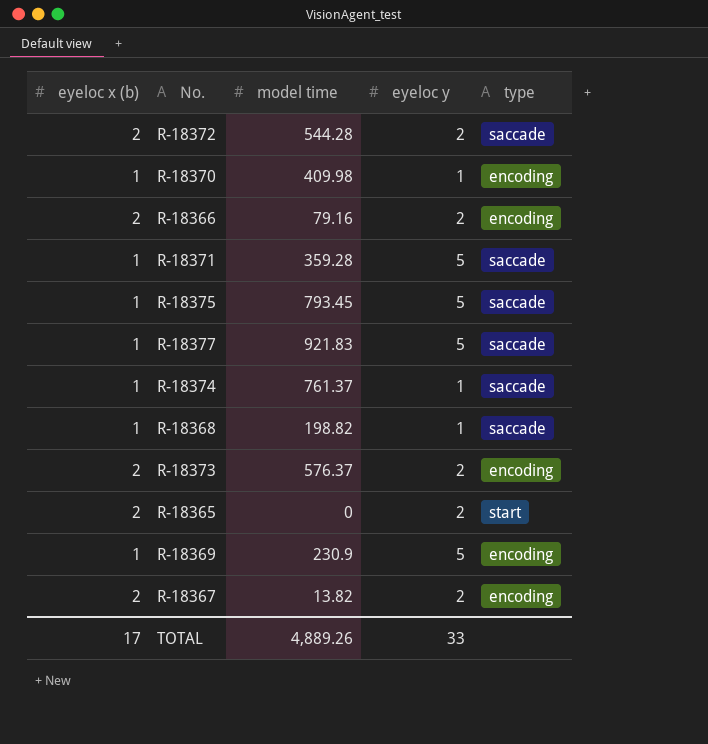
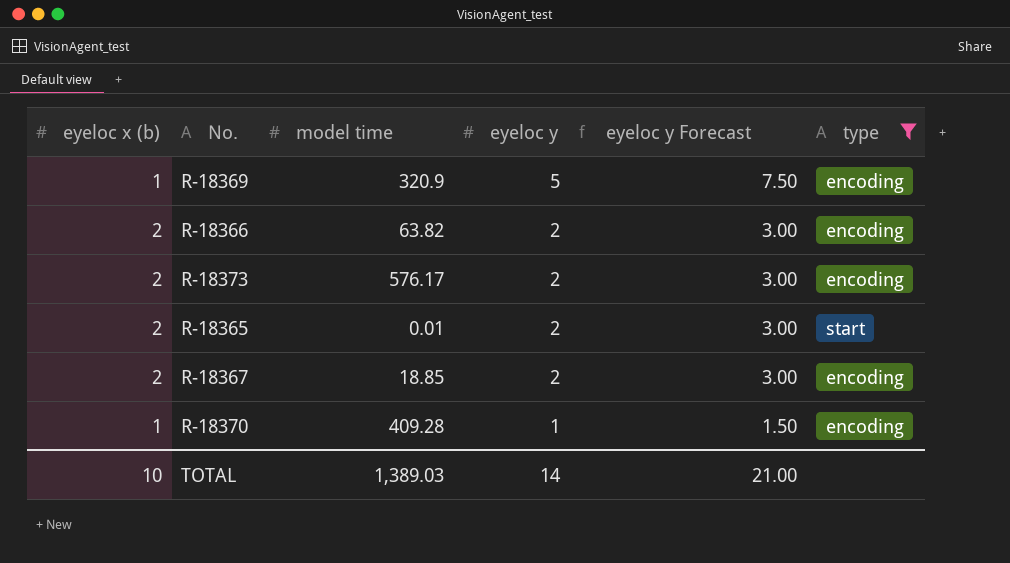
filter: none -> type != saccade
row order: none -> eyeloc y descending
column eyeloc y Forecast | formula: none -> [eyeloc y] * 1.5
R-18369 | model time: 230.9 -> 320.9
R-18366 | model time: 79.16 -> 63.82
R-18373 | model time: 576.37 -> 576.17
R-18365 | model time: 0 -> 0.01
R-18367 | model time: 13.82 -> 18.85
R-18370 | model time: 409.98 -> 409.28
TOTAL | eyeloc x (b): 17 -> 10
TOTAL | model time: 4,889.26 -> 1,389.03
TOTAL | eyeloc y: 33 -> 14

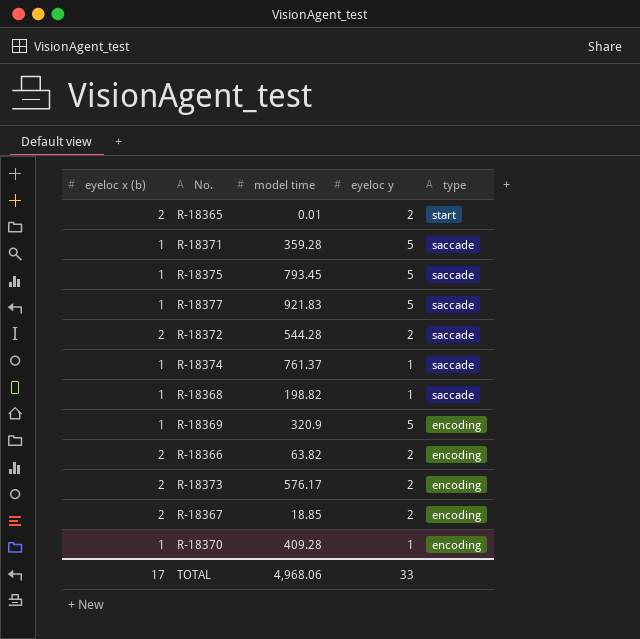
filter: type != saccade -> none
row order: eyeloc y descending -> type descending
column eyeloc y Forecast | formula: [eyeloc y] * 1.5 -> none
TOTAL | eyeloc x (b): 10 -> 17
TOTAL | model time: 1,389.03 -> 4,968.06
TOTAL | eyeloc y: 14 -> 33

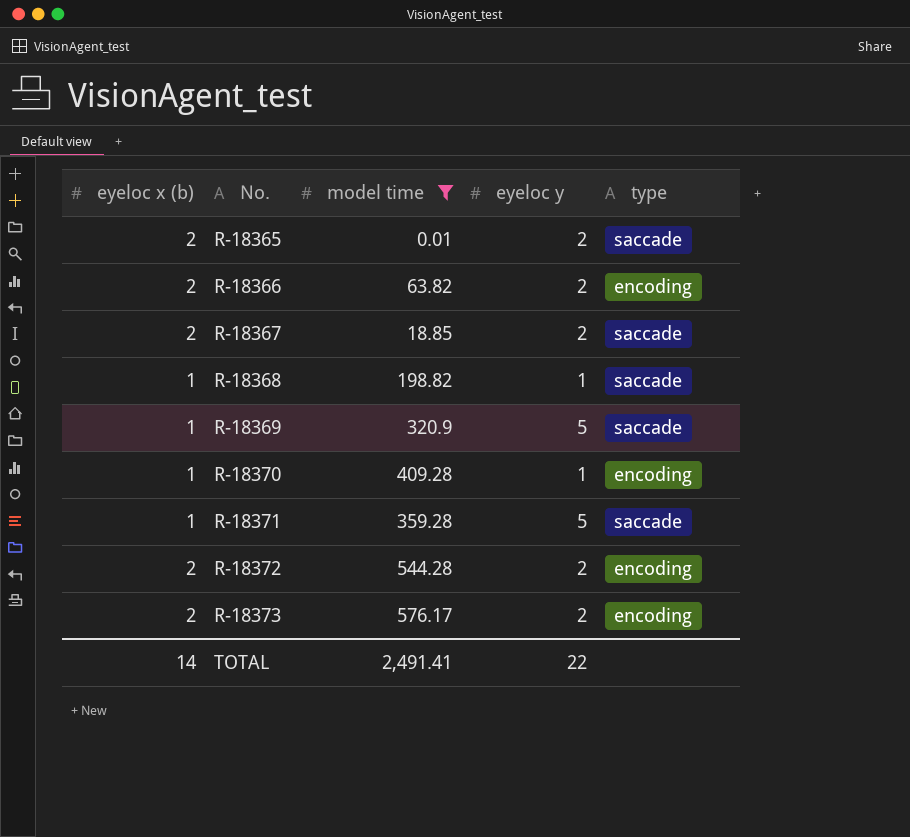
filter: none -> model time <= 576.17
row order: type descending -> No. ascending
R-18365 | type: start -> saccade
R-18367 | type: encoding -> saccade
R-18369 | type: encoding -> saccade
R-18372 | type: saccade -> encoding
TOTAL | eyeloc x (b): 17 -> 14
TOTAL | model time: 4,968.06 -> 2,491.41
TOTAL | eyeloc y: 33 -> 22

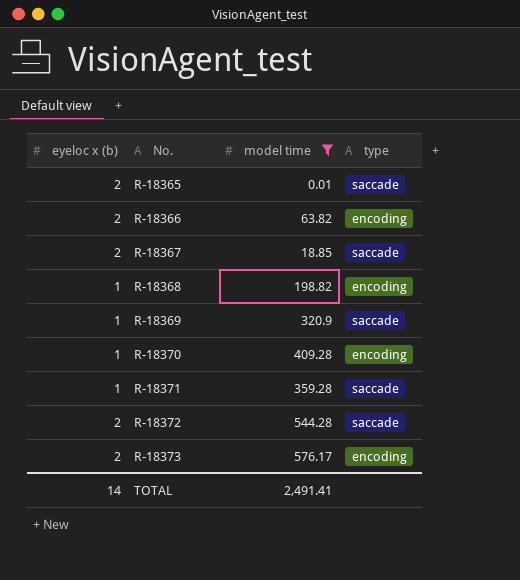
column eyeloc y | position: 4 -> none
R-18368 | type: saccade -> encoding
R-18372 | type: encoding -> saccade

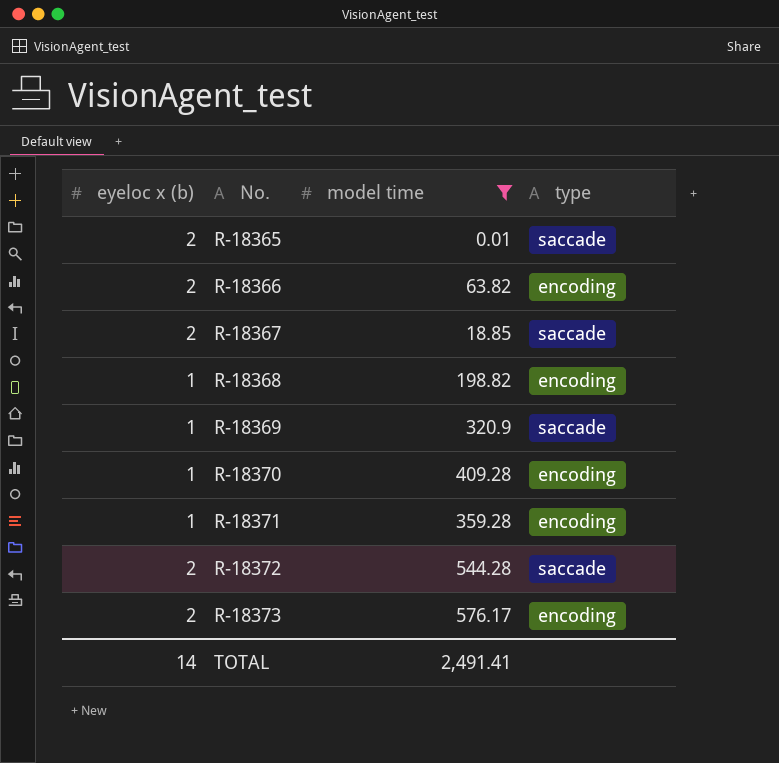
R-18371 | type: saccade -> encoding

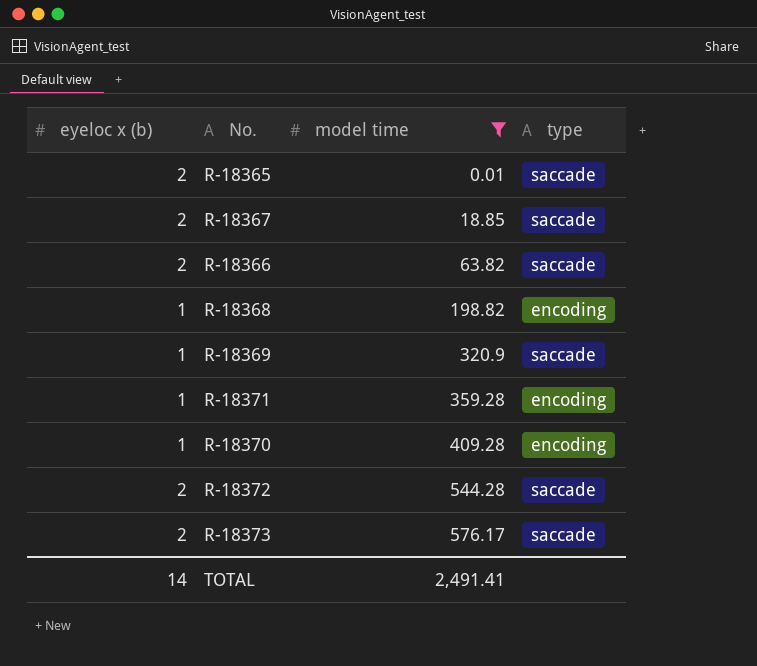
row order: No. ascending -> model time ascending
R-18366 | type: encoding -> saccade
R-18373 | type: encoding -> saccade

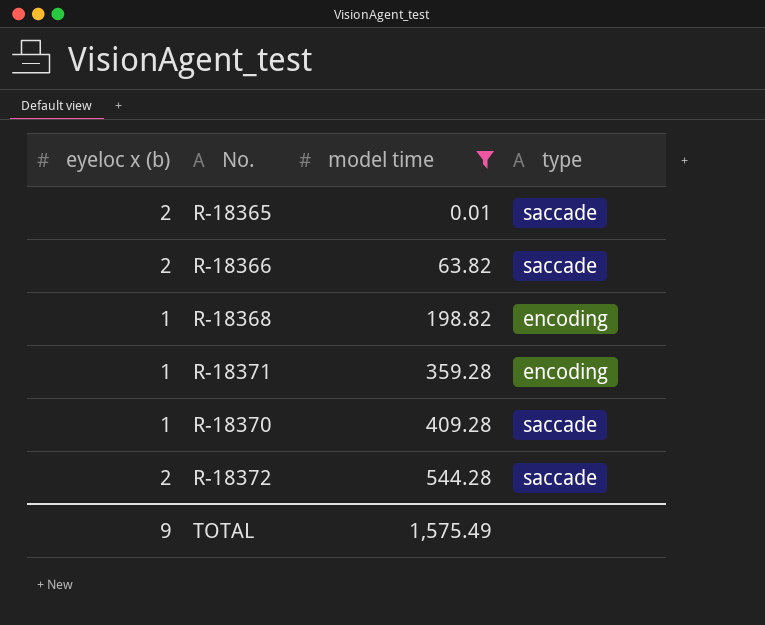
row R-18367: 2 | 18.85 | saccade -> none
row R-18369: 1 | 320.9 | saccade -> none
row R-18373: 2 | 576.17 | saccade -> none
R-18370 | type: encoding -> saccade
TOTAL | eyeloc x (b): 14 -> 9
TOTAL | model time: 2,491.41 -> 1,575.49

